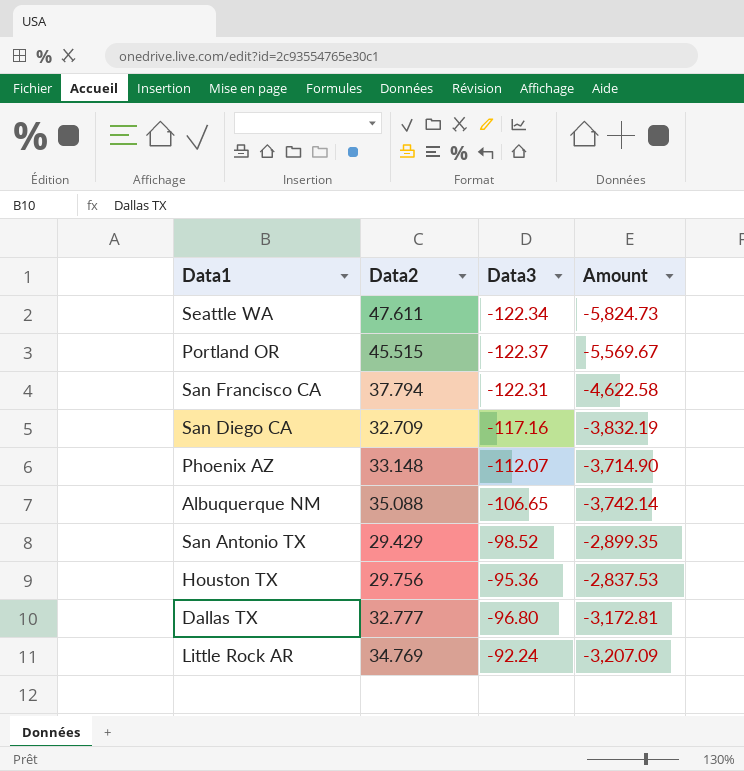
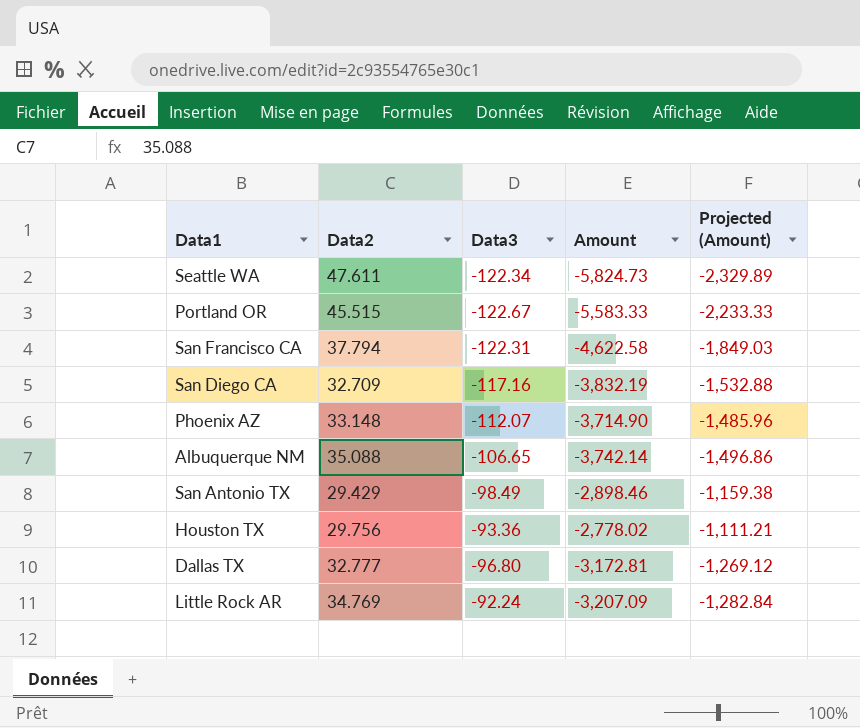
column Projected (Amount) | formula: none -> [Amount] * 0.4
Portland OR | Data3: -122.37 -> -122.67
Portland OR | Amount: -5,569.67 -> -5,583.33
San Antonio TX | Data3: -98.52 -> -98.49
San Antonio TX | Amount: -2,899.35 -> -2,898.46
Houston TX | Data3: -95.36 -> -93.36
Houston TX | Amount: -2,837.53 -> -2,778.02

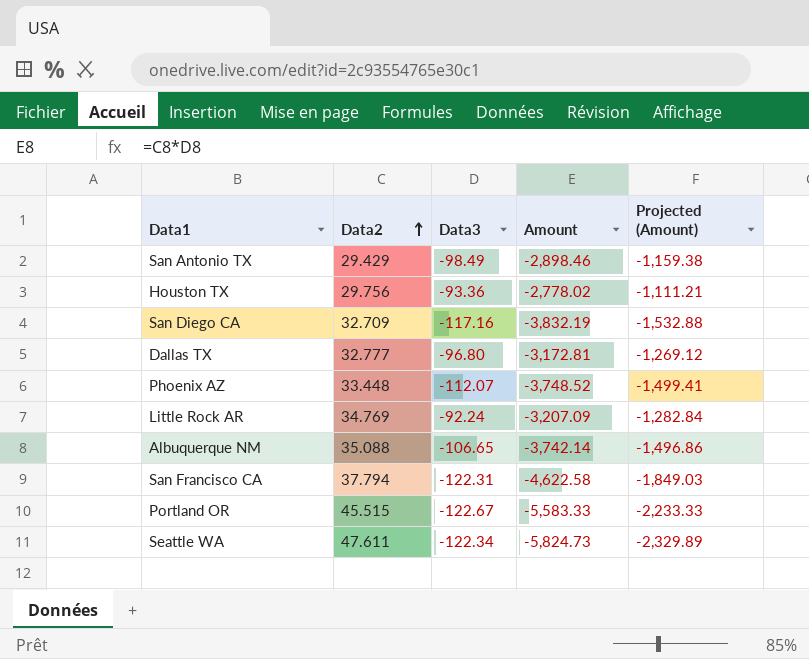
row order: none -> Data2 ascending
Phoenix AZ | Data2: 33.148 -> 33.448
Phoenix AZ | Amount: -3,714.90 -> -3,748.52
Phoenix AZ | Projected (Amount): -1,485.96 -> -1,499.41

